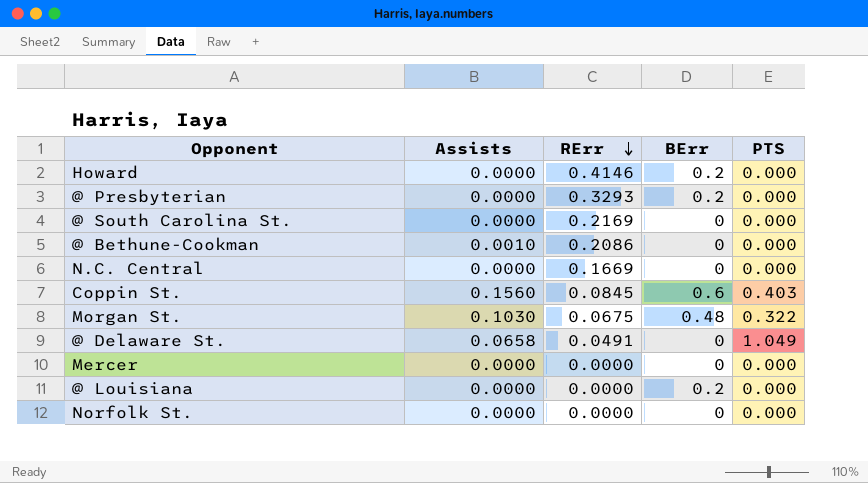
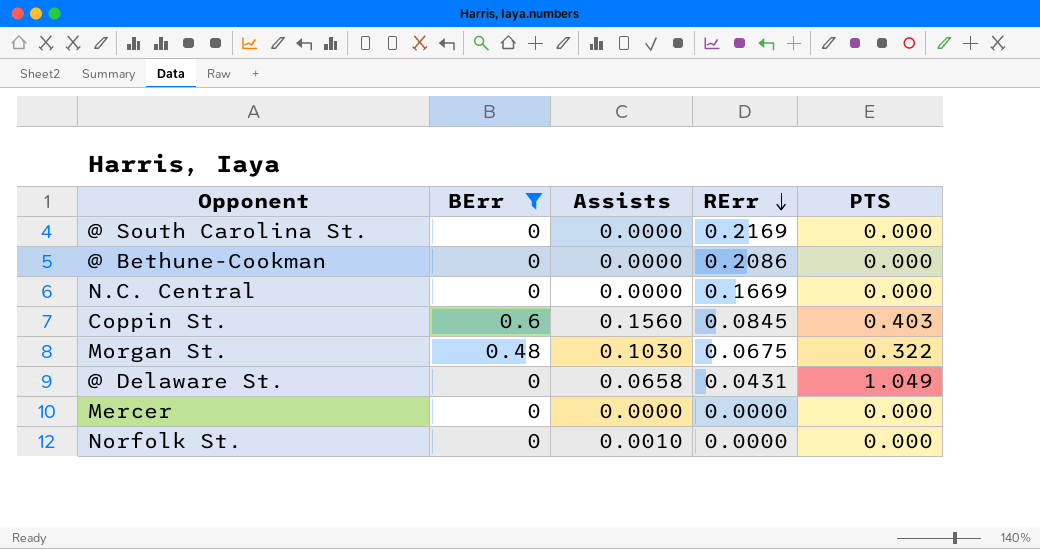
filter: none -> BErr != 0.2
column BErr | position: 4 -> 2
@ Bethune-Cookman | Assists: 0.0010 -> 0.0000
@ Delaware St. | RErr: 0.0491 -> 0.0431
Norfolk St. | Assists: 0.0000 -> 0.0010

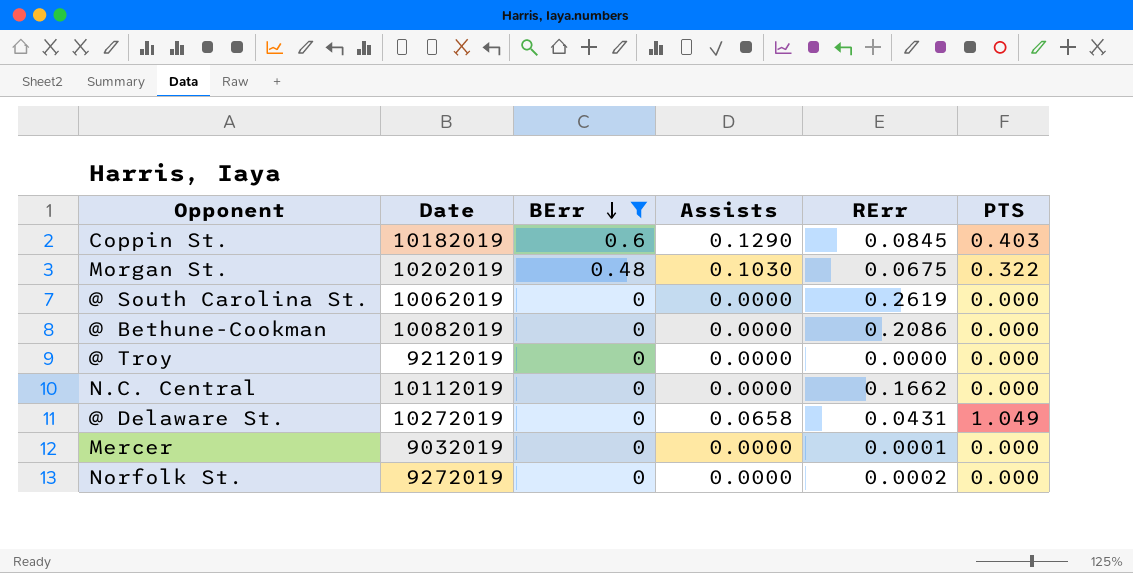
row order: RErr descending -> BErr descending
column Date | position: none -> 2
Coppin St. | Assists: 0.1560 -> 0.1290
@ South Carolina St. | RErr: 0.2169 -> 0.2619
row @ Troy: none -> 9212019 | 0 | 0.0000 | 0.0000 | 0.000
N.C. Central | RErr: 0.1669 -> 0.1662
Mercer | RErr: 0.0000 -> 0.0001
Norfolk St. | Assists: 0.0010 -> 0.0000
Norfolk St. | RErr: 0.0000 -> 0.0002

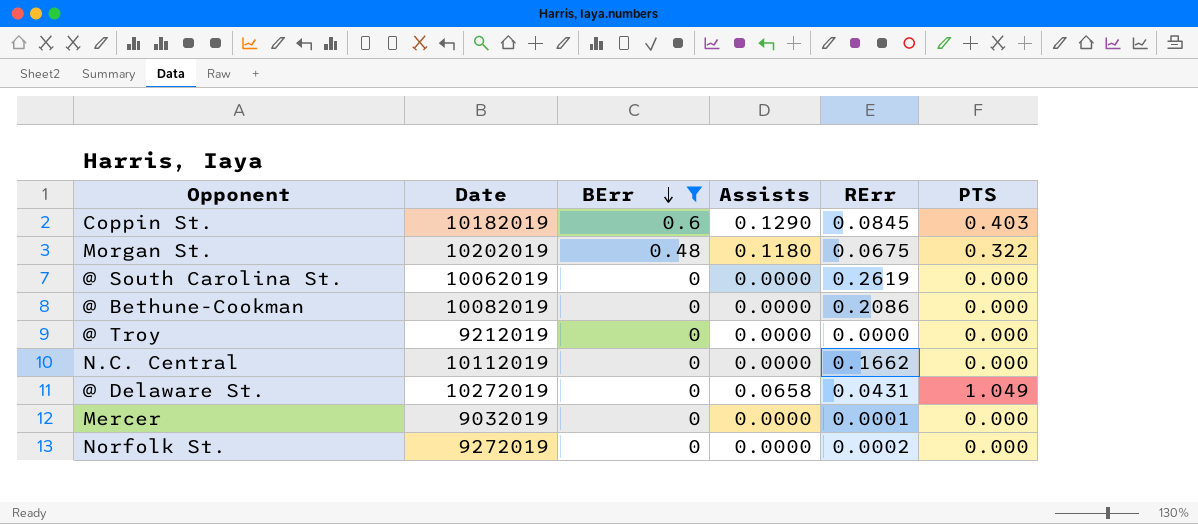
Morgan St. | Assists: 0.1030 -> 0.1180

